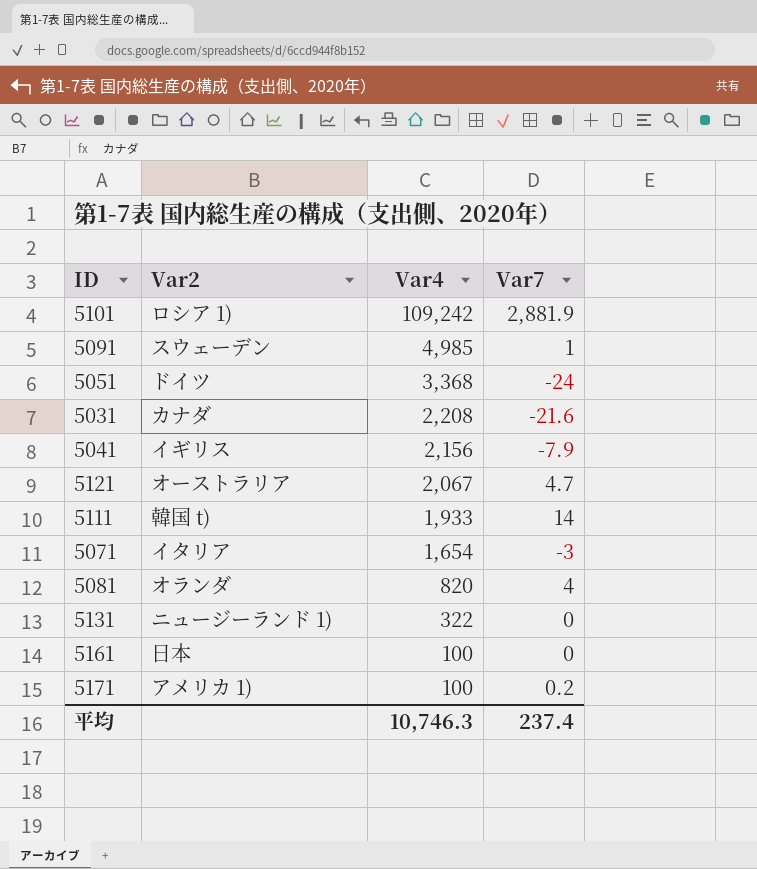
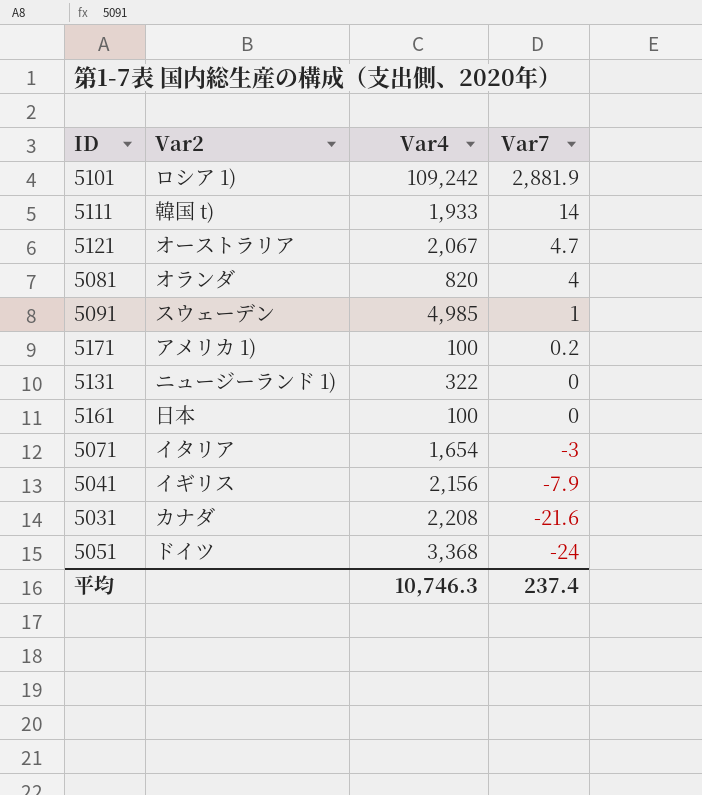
row order: Var4 descending -> Var7 descending

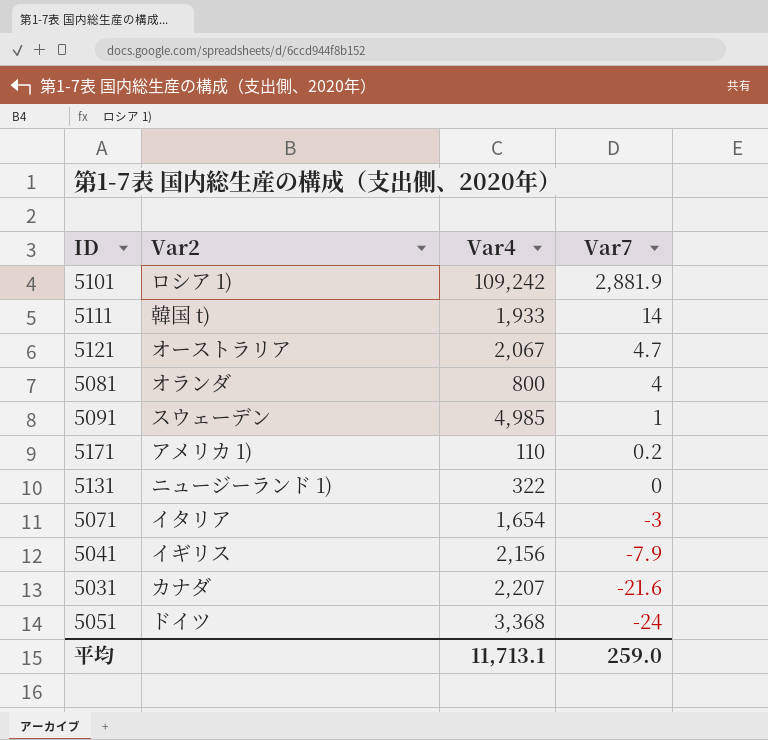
row 5161: 日本 | 100 | 0 -> none
5081 | Var4: 820 -> 800
5171 | Var4: 100 -> 110
5031 | Var4: 2,208 -> 2,207
平均 | Var4: 10,746.3 -> 11,713.1
平均 | Var7: 237.4 -> 259.0

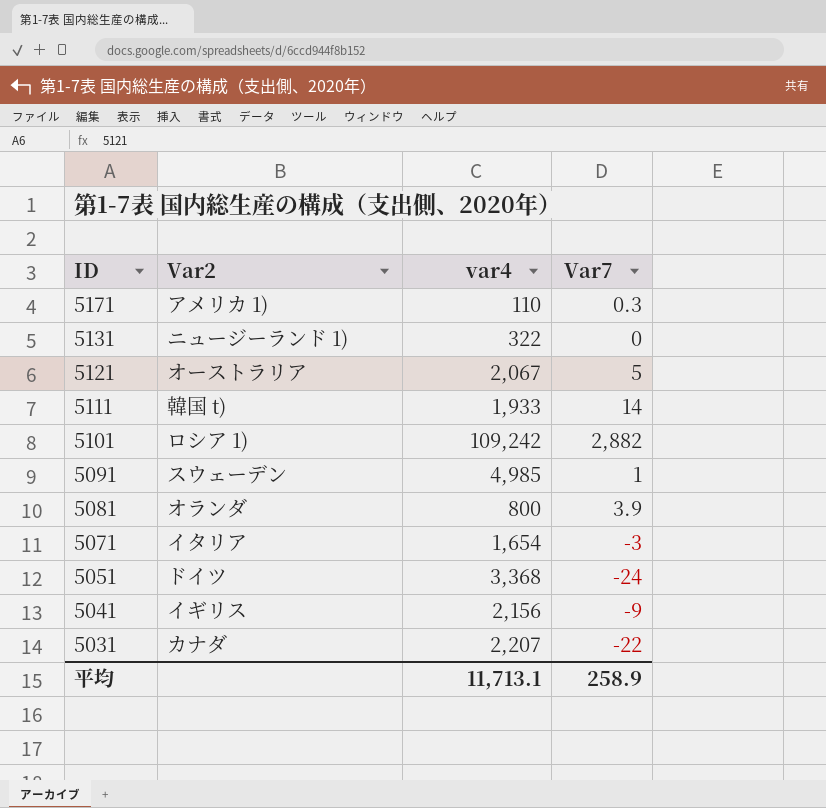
row order: Var7 descending -> ID descending
column name: Var4 -> var4
5171 | Var7: 0.2 -> 0.3
5121 | Var7: 4.7 -> 5
5101 | Var7: 2,881.9 -> 2,882
5081 | Var7: 4 -> 3.9
5041 | Var7: -7.9 -> -9
5031 | Var7: -21.6 -> -22
平均 | Var7: 259.0 -> 258.9

